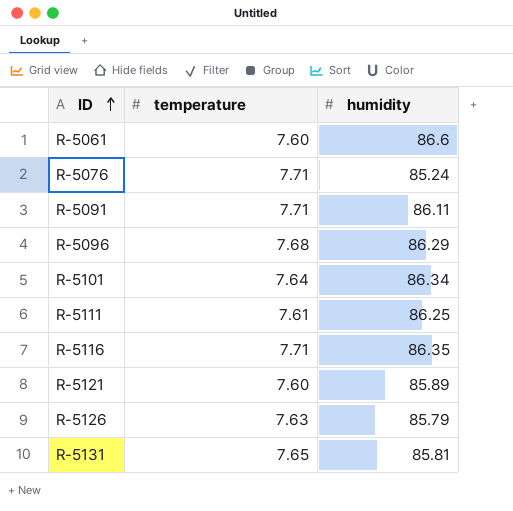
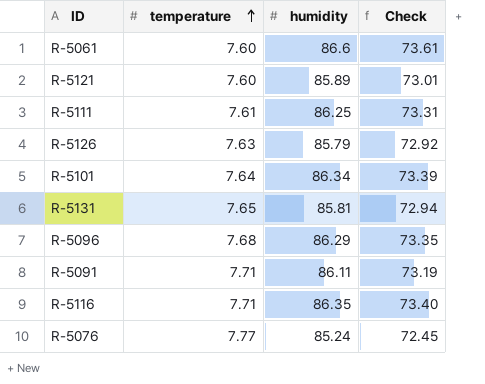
row order: ID ascending -> temperature ascending
column Check | formula: none -> [humidity] * 0.85
R-5076 | temperature: 7.71 -> 7.77

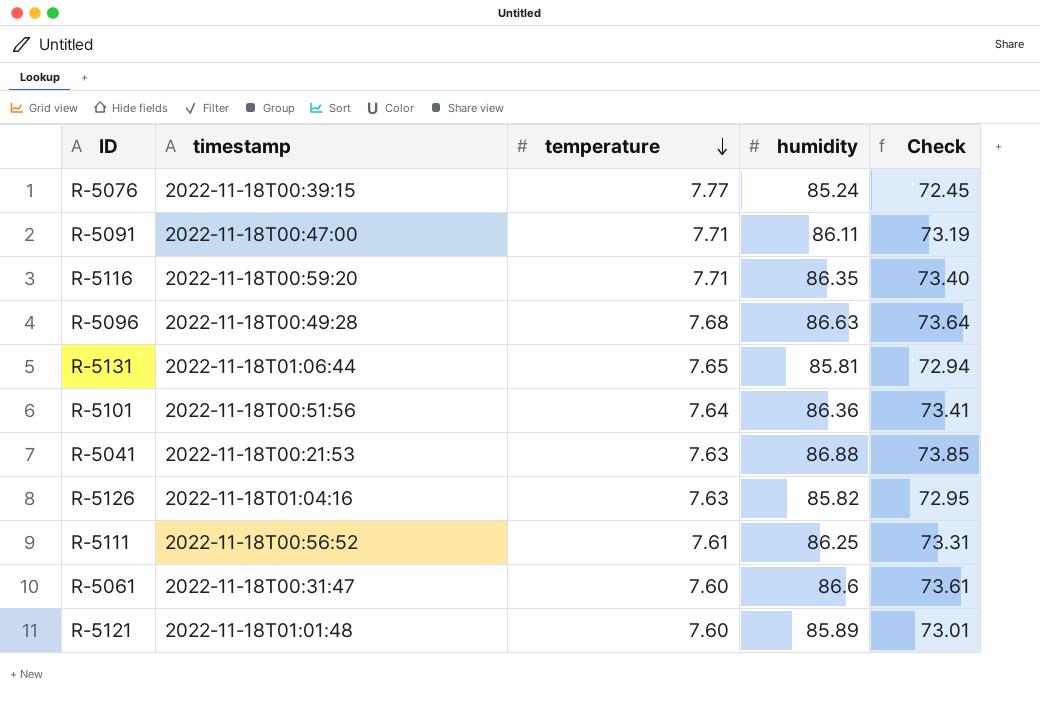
row order: temperature ascending -> temperature descending
column timestamp | position: none -> 2
R-5096 | humidity: 86.29 -> 86.63
R-5096 | Check: 73.35 -> 73.64
R-5101 | humidity: 86.34 -> 86.36
R-5101 | Check: 73.39 -> 73.41
row R-5041: none -> 2022-11-18T00:21:53 | 7.63 | 86.88 | 73.85
R-5126 | humidity: 85.79 -> 85.82
R-5126 | Check: 72.92 -> 72.95

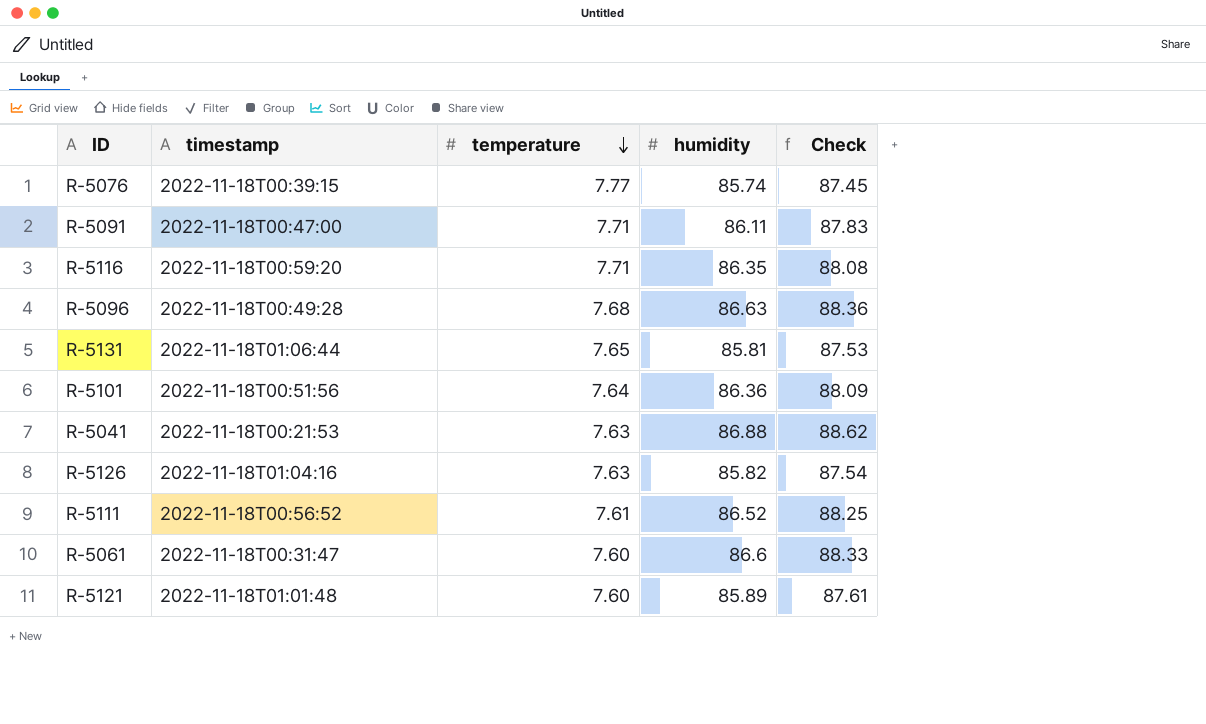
column Check | formula: [humidity] * 0.85 -> [humidity] * 1.02
R-5076 | humidity: 85.24 -> 85.74
R-5111 | humidity: 86.25 -> 86.52

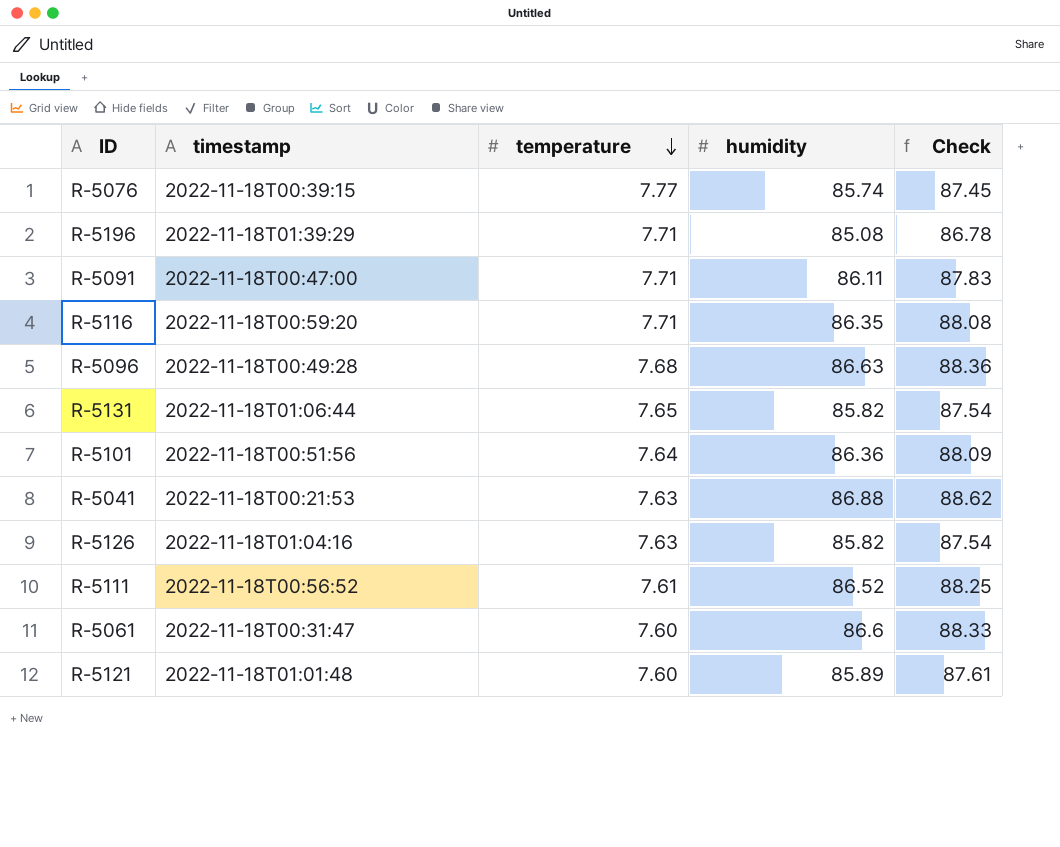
row R-5196: none -> 2022-11-18T01:39:29 | 7.71 | 85.08 | 86.78
R-5131 | humidity: 85.81 -> 85.82
R-5131 | Check: 87.53 -> 87.54

